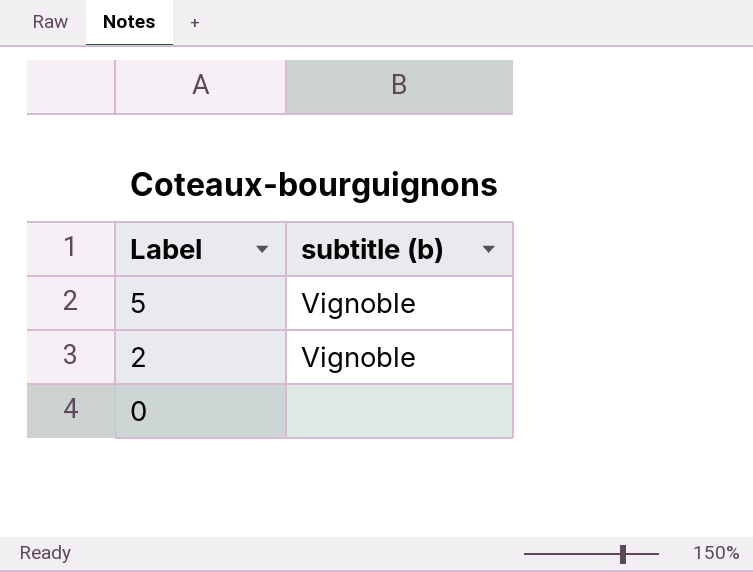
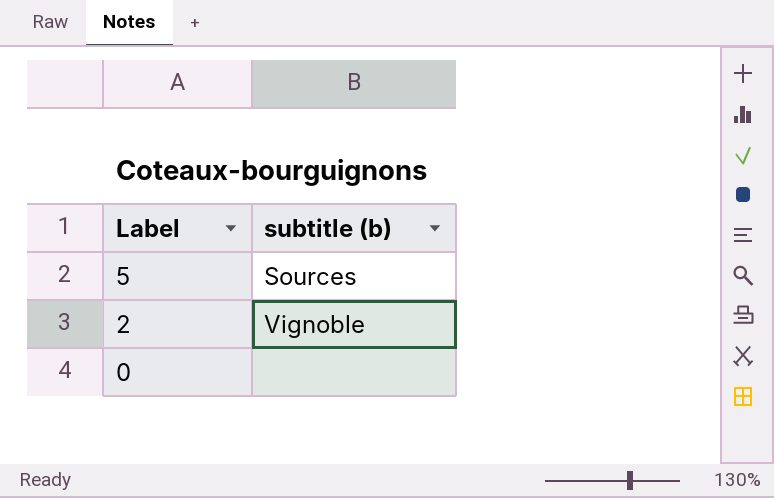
5 | subtitle (b): Vignoble -> Sources

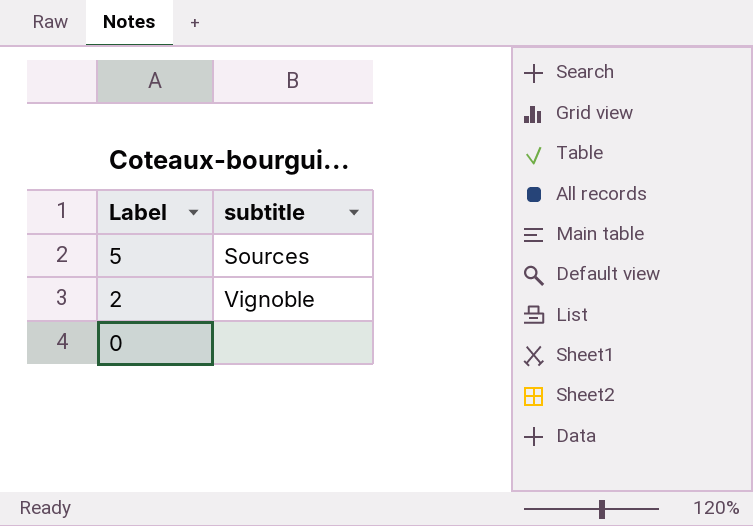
column name: subtitle (b) -> subtitle

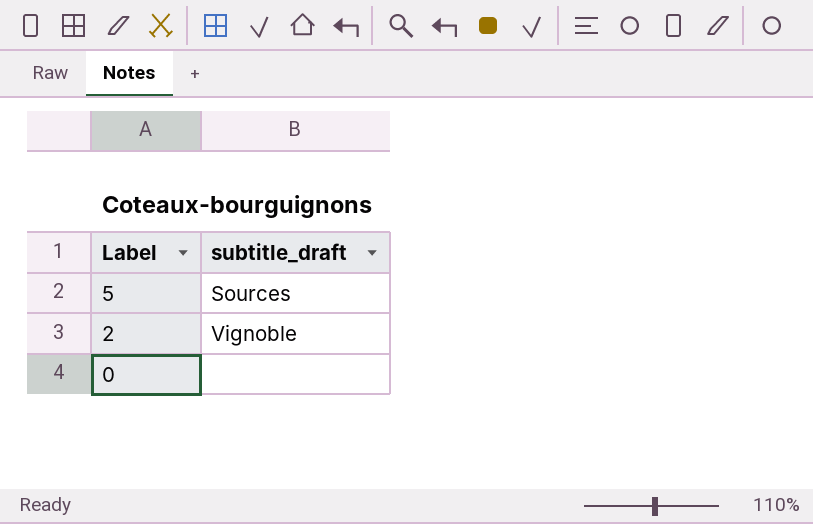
column name: subtitle -> subtitle_draft

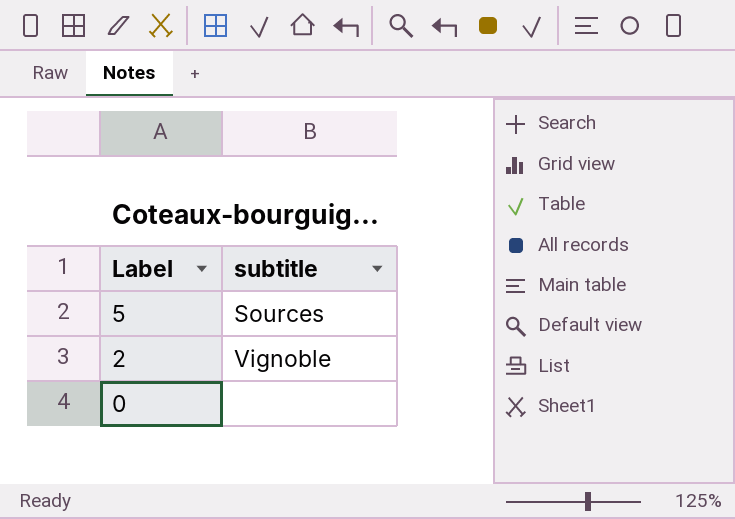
column name: subtitle_draft -> subtitle

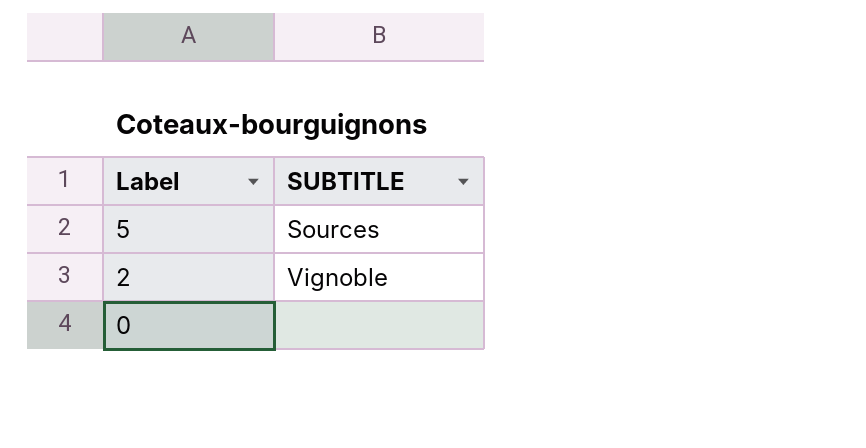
column name: subtitle -> SUBTITLE

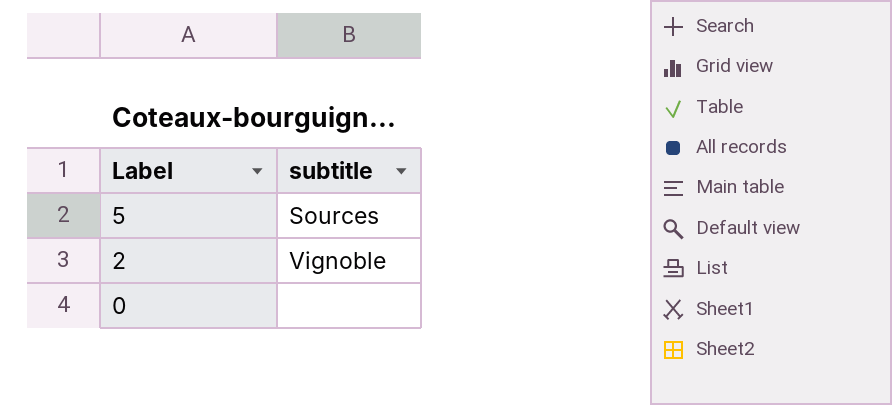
column name: SUBTITLE -> subtitle

